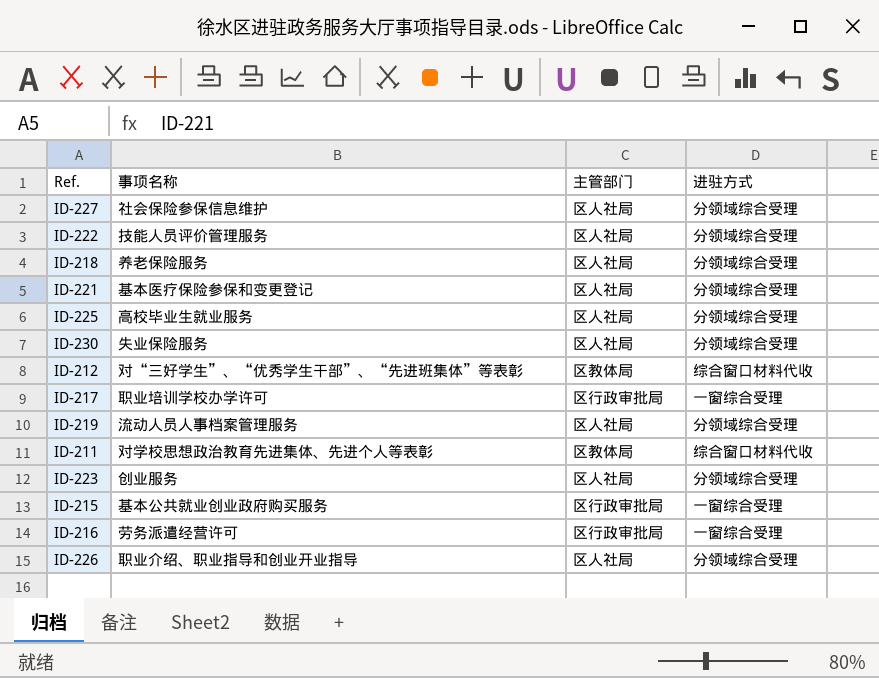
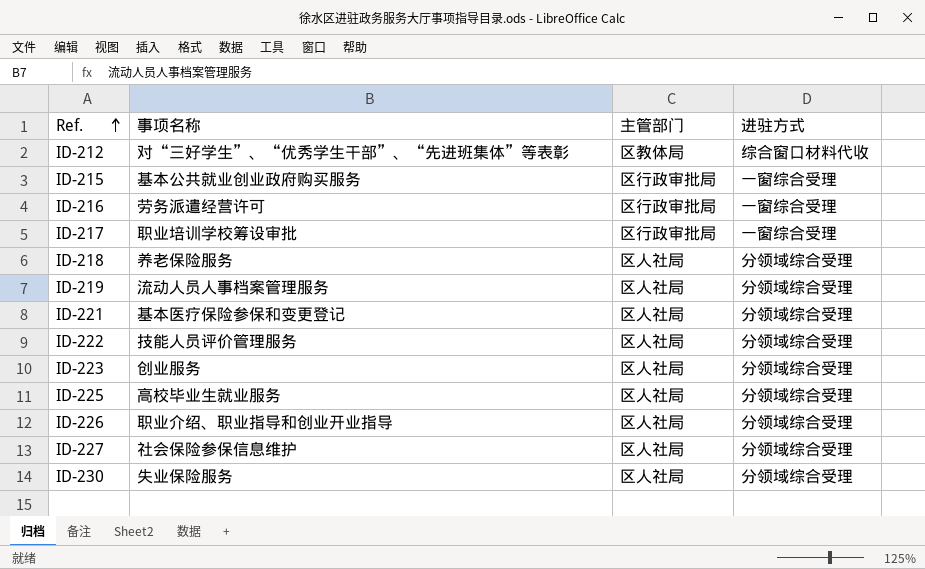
row order: none -> Ref. ascending
row ID-211: 对学校思想政治教育先进集体、先进个人等表彰 | 区教体局 | 综合窗口材料代收 -> none
ID-217 | 事项名称: 职业培训学校办学许可 -> 职业培训学校筹设审批

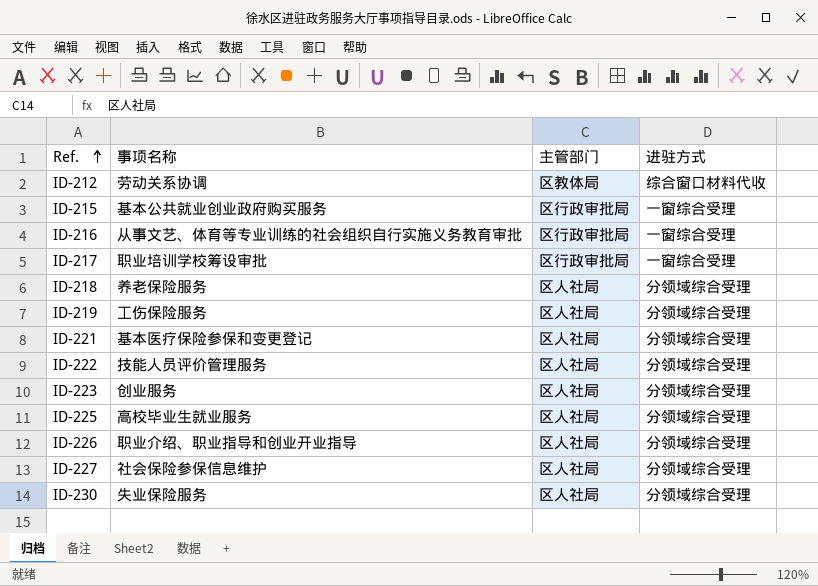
ID-212 | 事项名称: 对“三好学生”、“优秀学生干部”、“先进班集体”等表彰 -> 劳动关系协调
ID-216 | 事项名称: 劳务派遣经营许可 -> 从事文艺、体育等专业训练的社会组织自行实施义务教育审批
ID-219 | 事项名称: 流动人员人事档案管理服务 -> 工伤保险服务

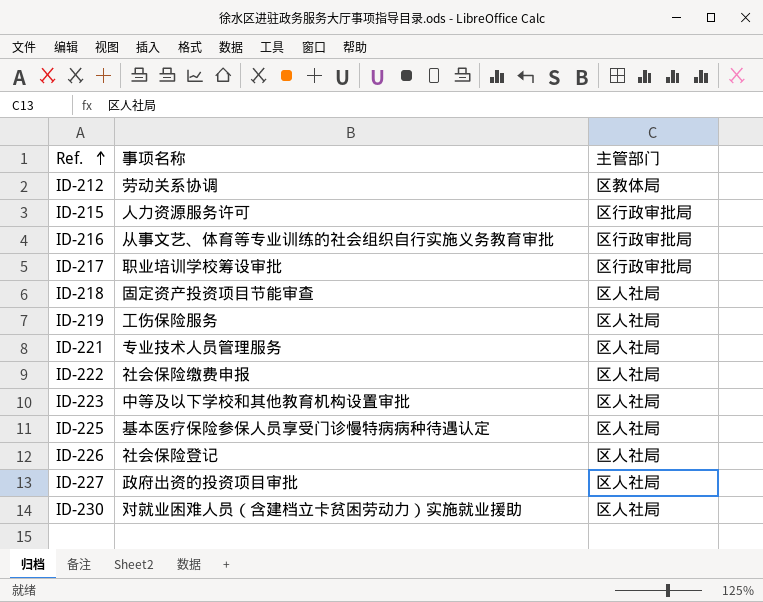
column 进驻方式 | position: 4 -> none
ID-215 | 事项名称: 基本公共就业创业政府购买服务 -> 人力资源服务许可
ID-218 | 事项名称: 养老保险服务 -> 固定资产投资项目节能审查
ID-221 | 事项名称: 基本医疗保险参保和变更登记 -> 专业技术人员管理服务
ID-222 | 事项名称: 技能人员评价管理服务 -> 社会保险缴费申报
ID-223 | 事项名称: 创业服务 -> 中等及以下学校和其他教育机构设置审批
ID-225 | 事项名称: 高校毕业生就业服务 -> 基本医疗保险参保人员享受门诊慢特病病种待遇认定
ID-226 | 事项名称: 职业介绍、职业指导和创业开业指导 -> 社会保险登记
ID-227 | 事项名称: 社会保险参保信息维护 -> 政府出资的投资项目审批
ID-230 | 事项名称: 失业保险服务 -> 对就业困难人员（含建档立卡贫困劳动力）实施就业援助

